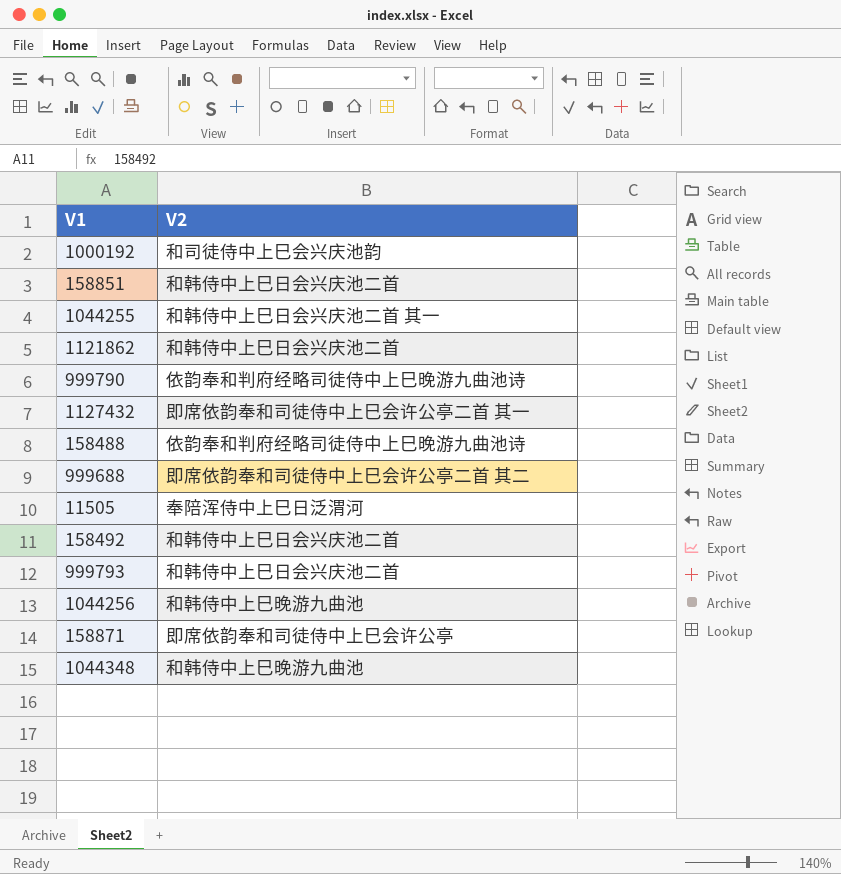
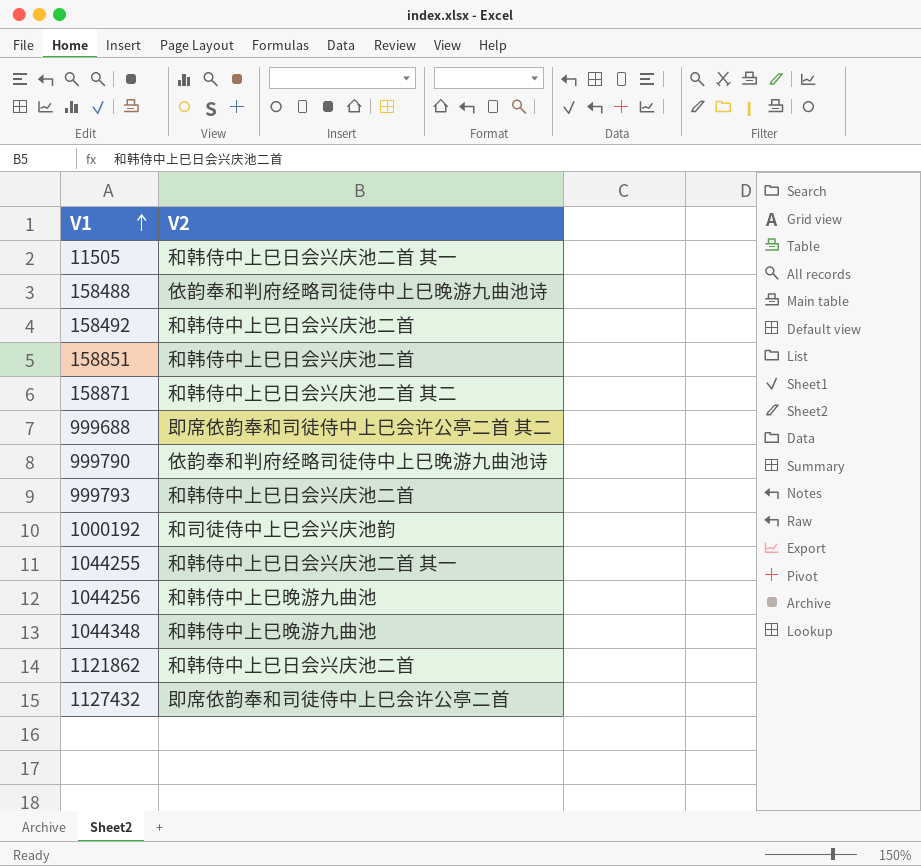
row order: none -> V1 ascending
11505 | V2: 奉陪浑侍中上巳日泛渭河 -> 和韩侍中上巳日会兴庆池二首 其一
158871 | V2: 即席依韵奉和司徒侍中上巳会许公亭 -> 和韩侍中上巳日会兴庆池二首 其二
1127432 | V2: 即席依韵奉和司徒侍中上巳会许公亭二首 其一 -> 即席依韵奉和司徒侍中上巳会许公亭二首

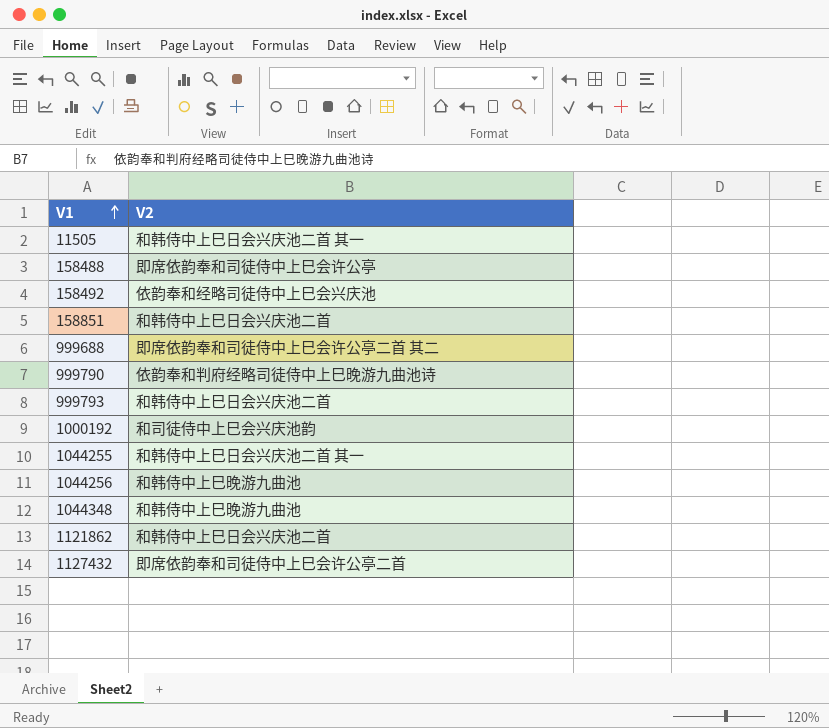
row 158871: 和韩侍中上巳日会兴庆池二首 其二 -> none
158488 | V2: 依韵奉和判府经略司徒侍中上巳晚游九曲池诗 -> 即席依韵奉和司徒侍中上巳会许公亭
158492 | V2: 和韩侍中上巳日会兴庆池二首 -> 依韵奉和经略司徒侍中上巳会兴庆池

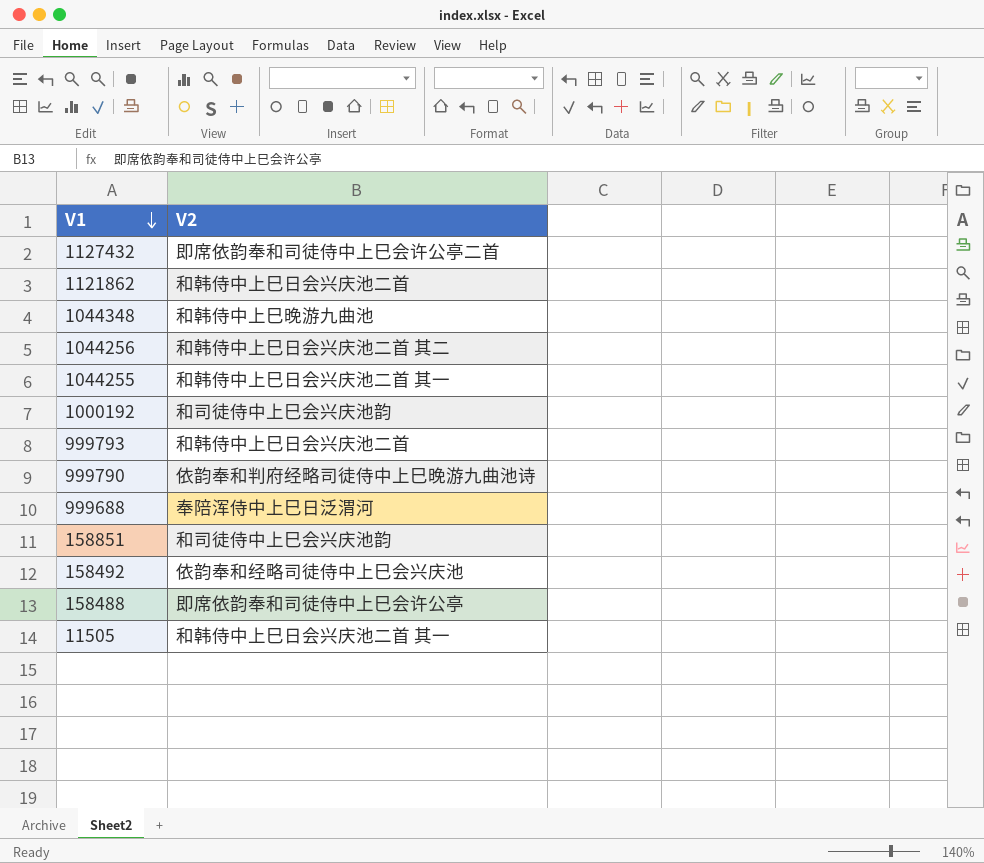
row order: V1 ascending -> V1 descending
1044256 | V2: 和韩侍中上巳晚游九曲池 -> 和韩侍中上巳日会兴庆池二首 其二
999688 | V2: 即席依韵奉和司徒侍中上巳会许公亭二首 其二 -> 奉陪浑侍中上巳日泛渭河
158851 | V2: 和韩侍中上巳日会兴庆池二首 -> 和司徒侍中上巳会兴庆池韵

